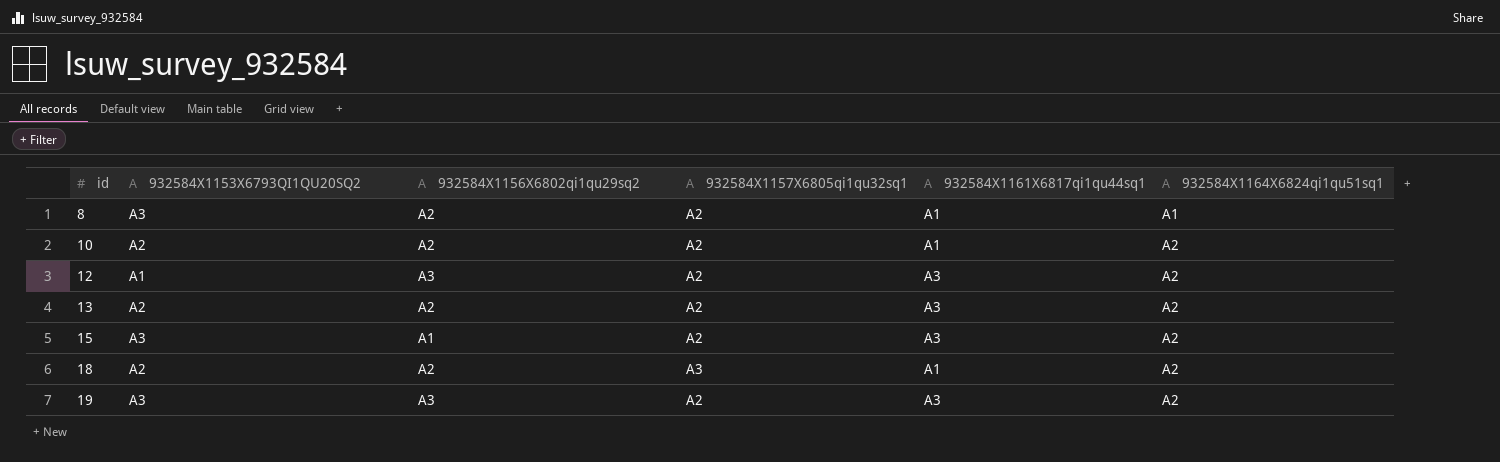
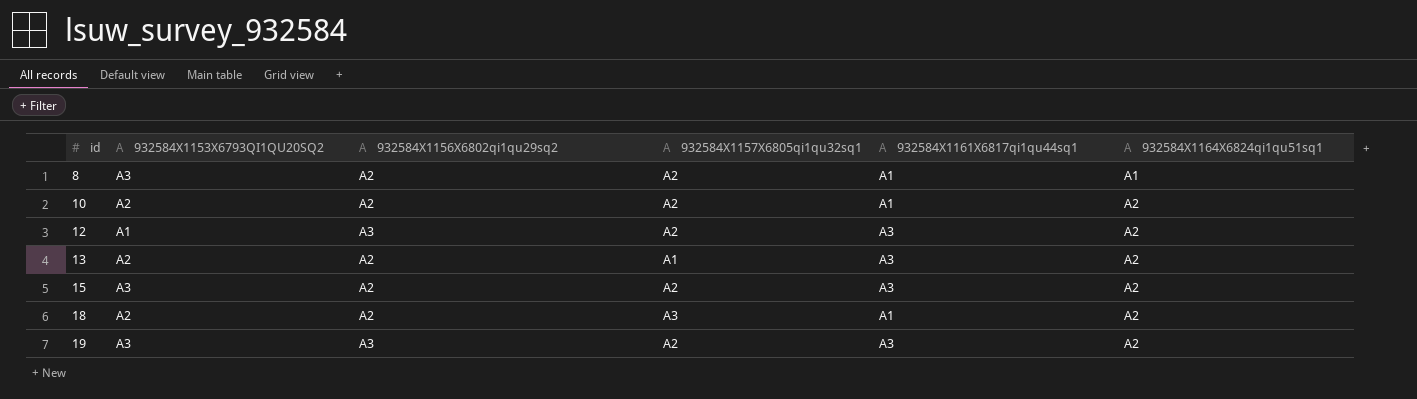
13 | 932584X1157X6805qi1qu32sq1: A2 -> A1
15 | 932584X1156X6802qi1qu29sq2: A1 -> A2

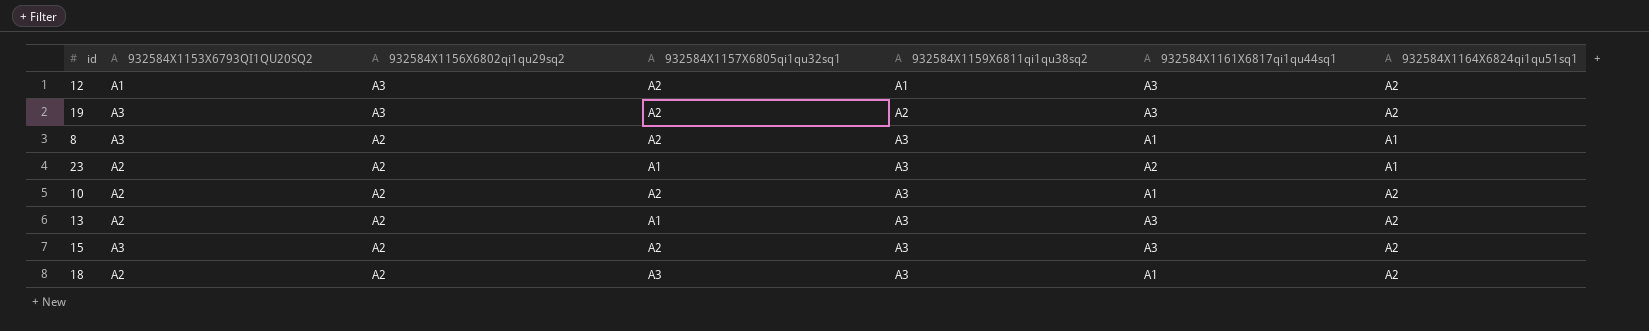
row order: id ascending -> 932584X1156X6802qi1qu29sq2 descending
column 932584X1159X6811qi1qu38sq2 | position: none -> 5
row 23: none -> A2 | A2 | A1 | A3 | A2 | A1

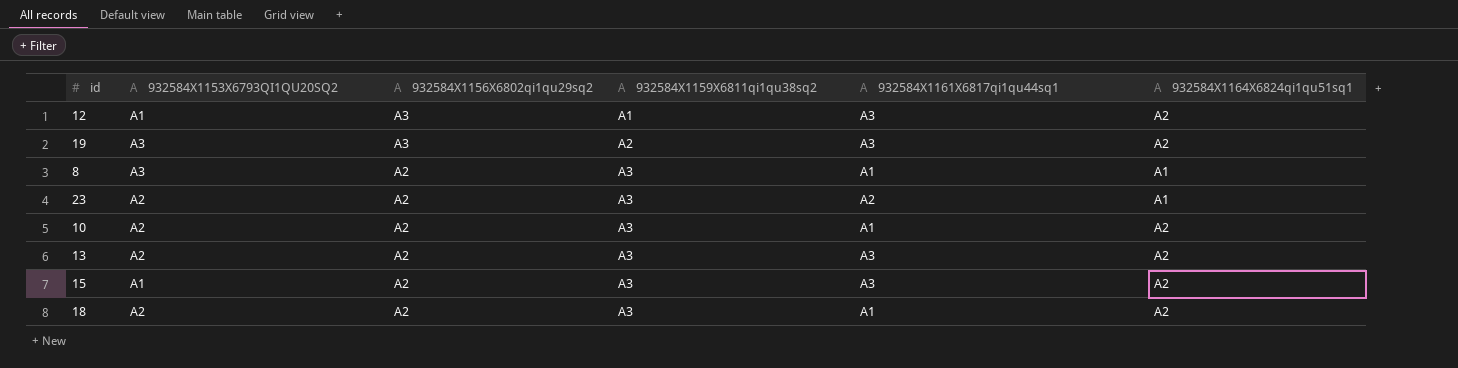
column 932584X1157X6805qi1qu32sq1 | position: 4 -> none
15 | 932584X1153X6793QI1QU20SQ2: A3 -> A1

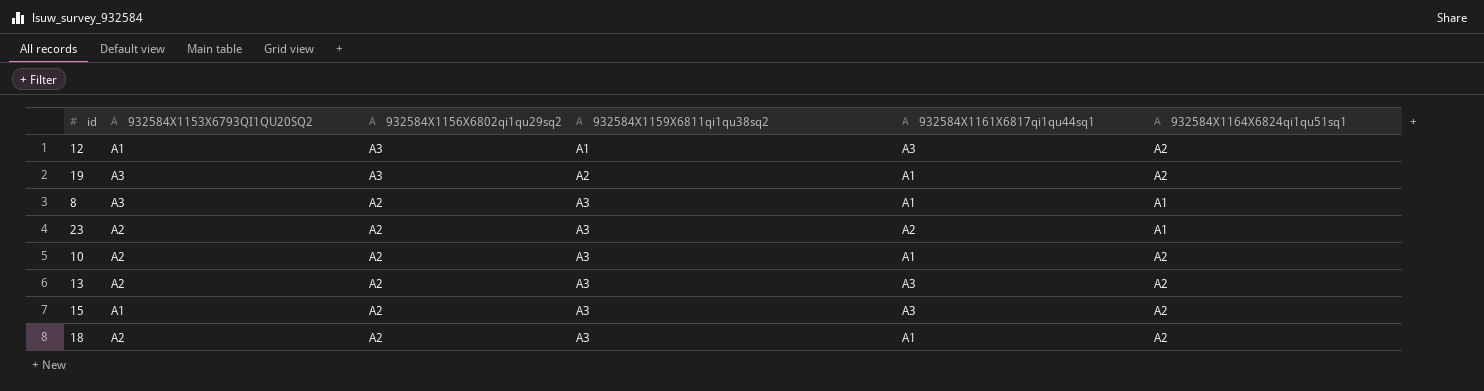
19 | 932584X1161X6817qi1qu44sq1: A3 -> A1

